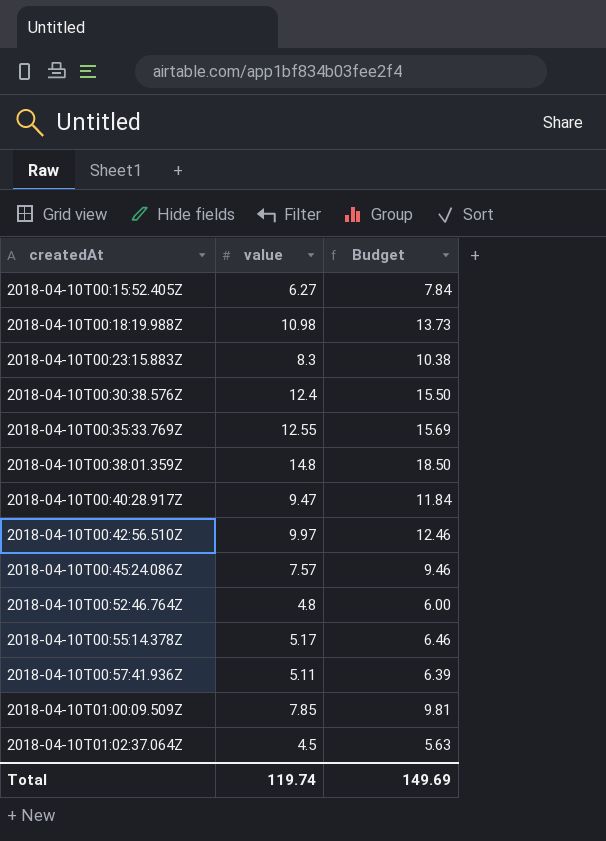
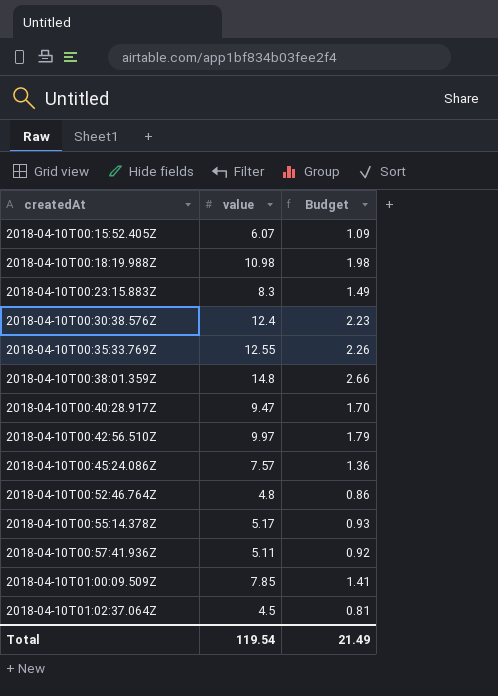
column Budget | formula: [value] * 1.25 -> [value] * 0.18
2018-04-10T00:15:52.405Z | value: 6.27 -> 6.07
Total | value: 119.74 -> 119.54
Total | Budget: 149.69 -> 21.49

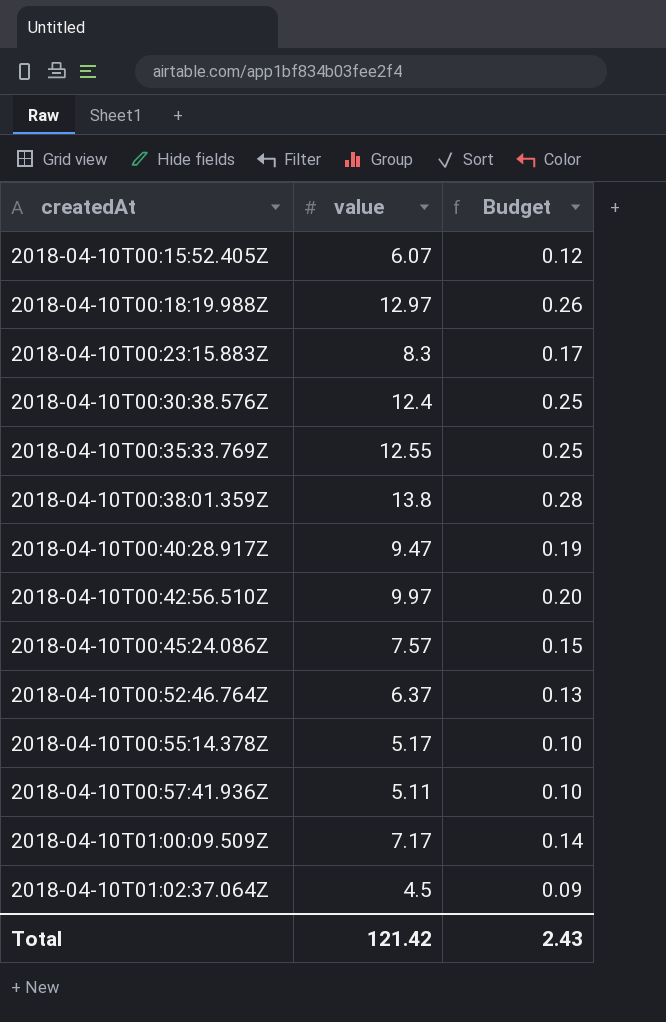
column Budget | formula: [value] * 0.18 -> [value] * 0.02
2018-04-10T00:18:19.988Z | value: 10.98 -> 12.97
2018-04-10T00:38:01.359Z | value: 14.8 -> 13.8
2018-04-10T00:52:46.764Z | value: 4.8 -> 6.37
2018-04-10T01:00:09.509Z | value: 7.85 -> 7.17
Total | value: 119.54 -> 121.42
Total | Budget: 21.49 -> 2.43

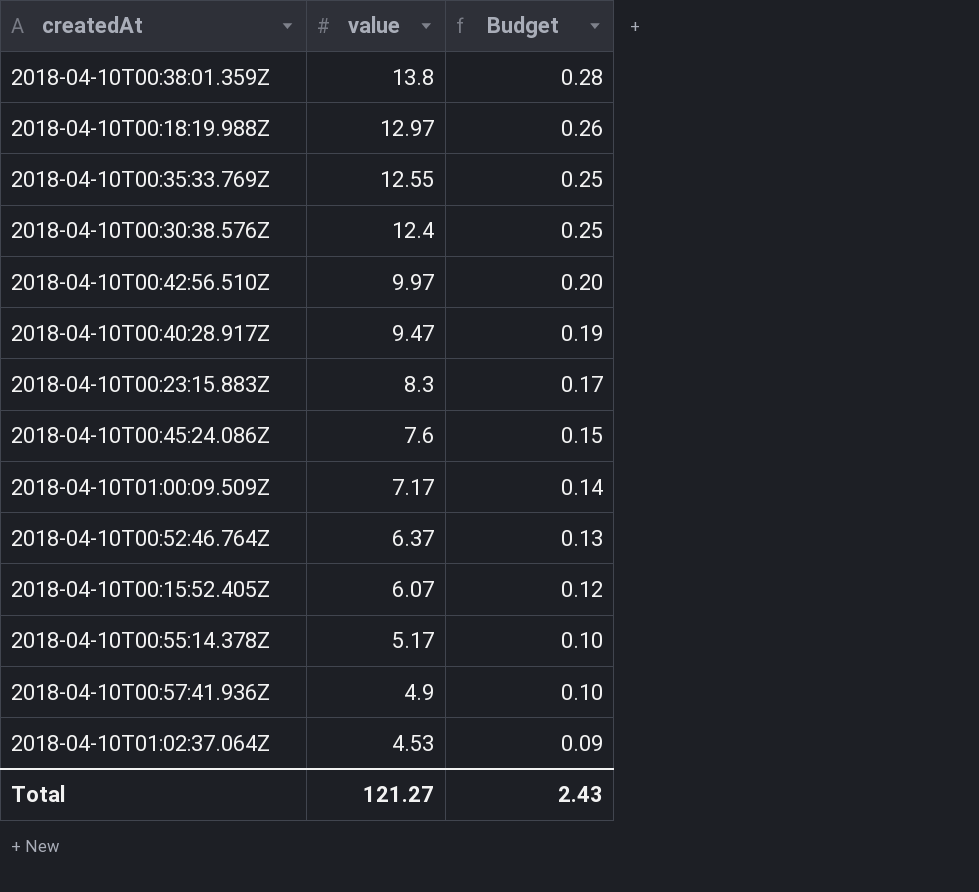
row order: createdAt ascending -> value descending
2018-04-10T00:45:24.086Z | value: 7.57 -> 7.6
2018-04-10T00:57:41.936Z | value: 5.11 -> 4.9
2018-04-10T01:02:37.064Z | value: 4.5 -> 4.53
Total | value: 121.42 -> 121.27

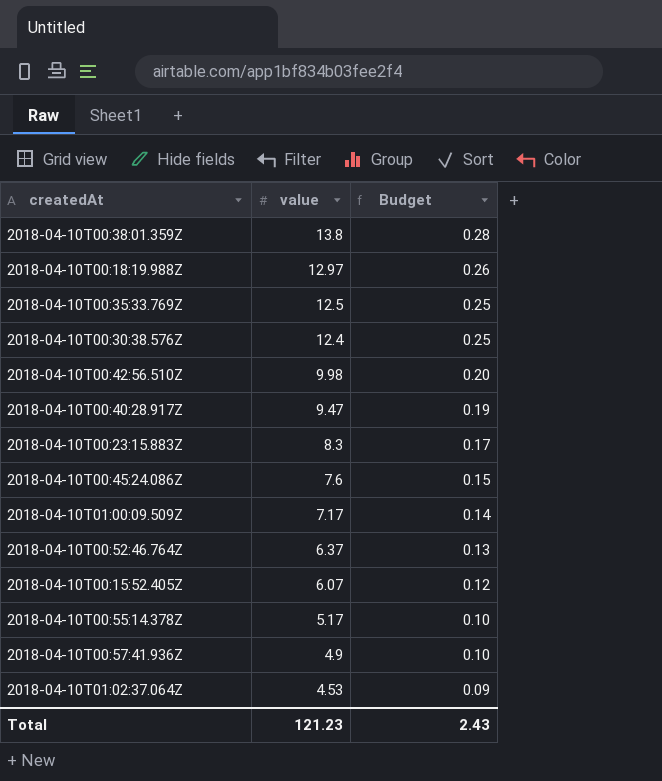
2018-04-10T00:35:33.769Z | value: 12.55 -> 12.5
2018-04-10T00:42:56.510Z | value: 9.97 -> 9.98
Total | value: 121.27 -> 121.23

